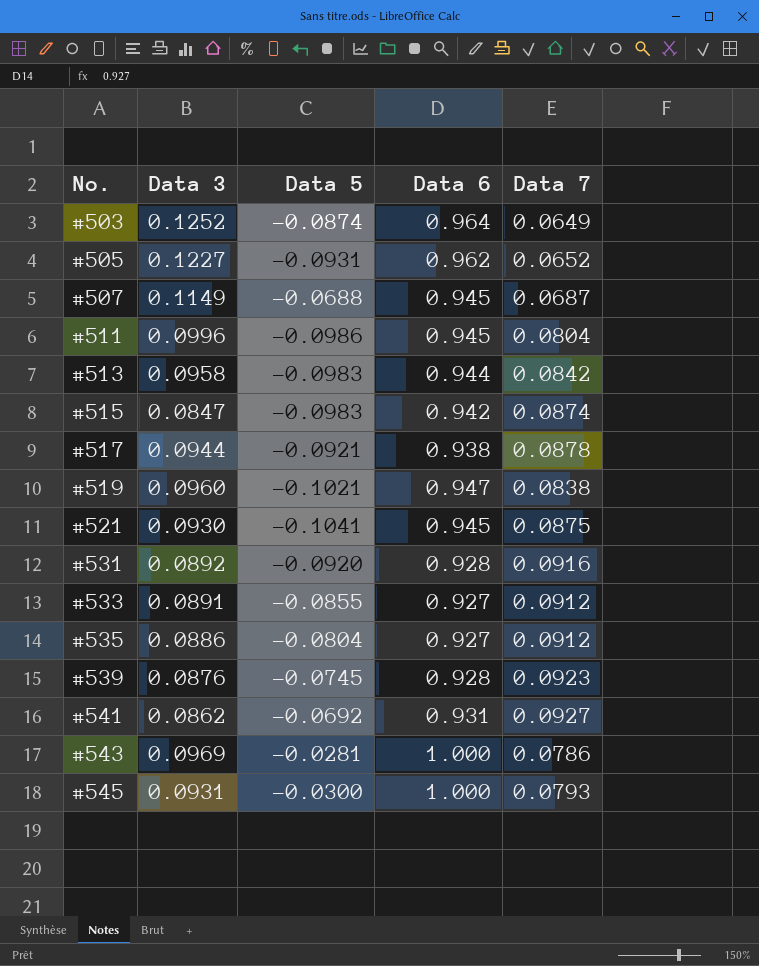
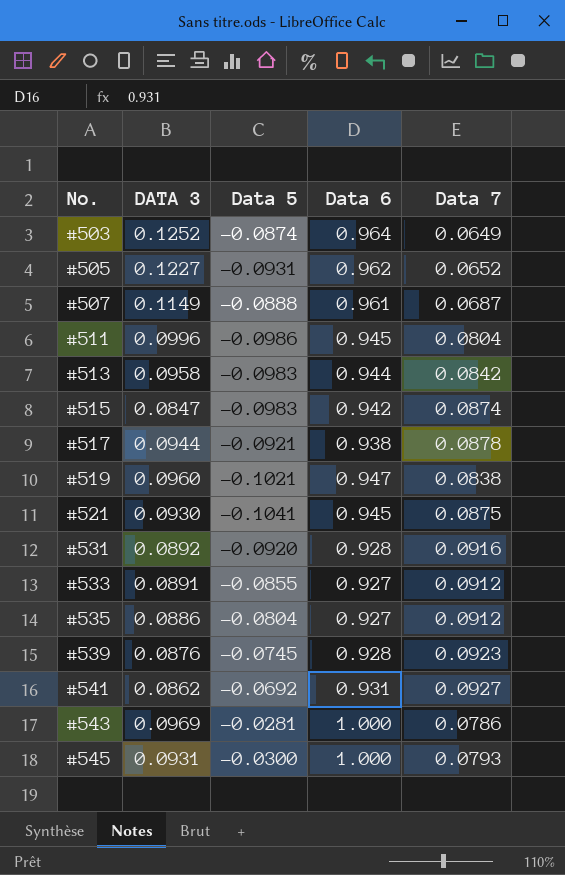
column name: Data 3 -> DATA 3
#507 | Data 5: -0.0688 -> -0.0888
#507 | Data 6: 0.945 -> 0.961

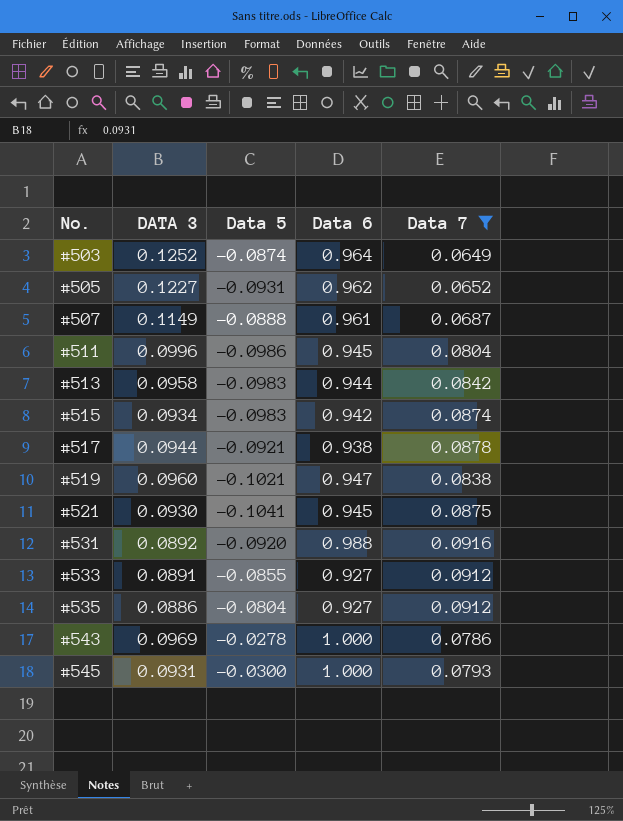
filter: none -> Data 7 <= 0.0916
#515 | DATA 3: 0.0847 -> 0.0934
#531 | Data 6: 0.928 -> 0.988
#543 | Data 5: -0.0281 -> -0.0278

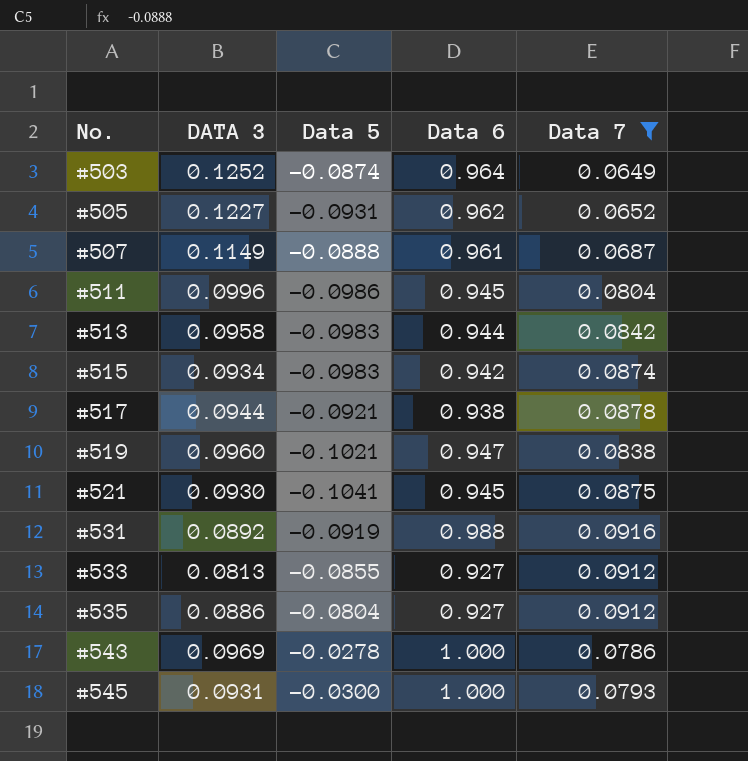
#531 | Data 5: -0.0920 -> -0.0919
#533 | DATA 3: 0.0891 -> 0.0813

